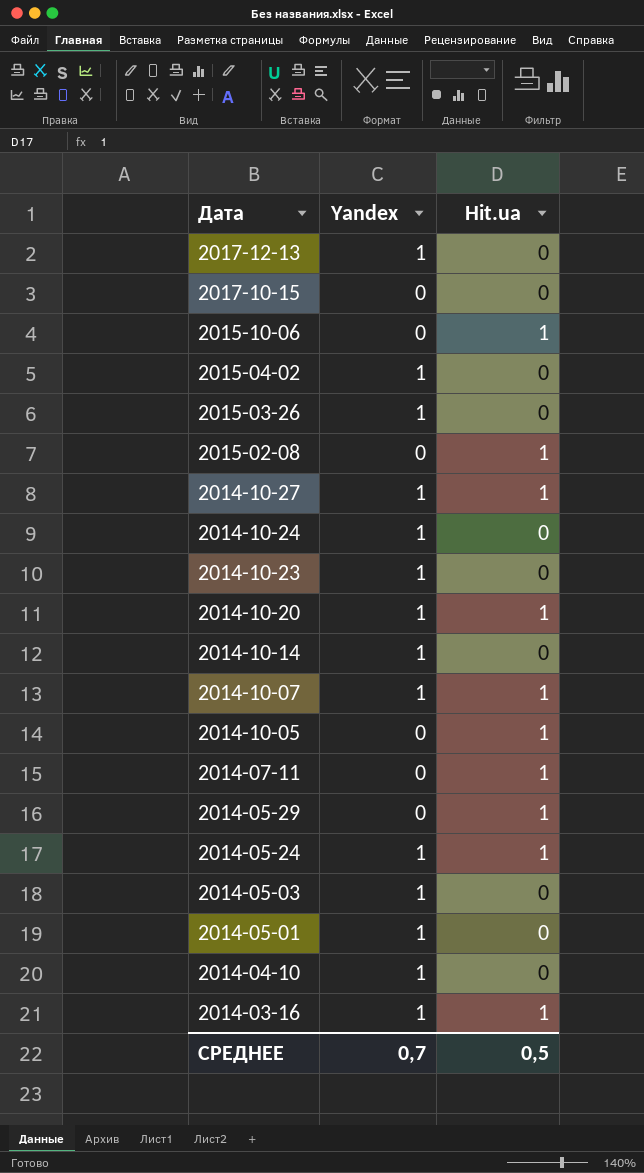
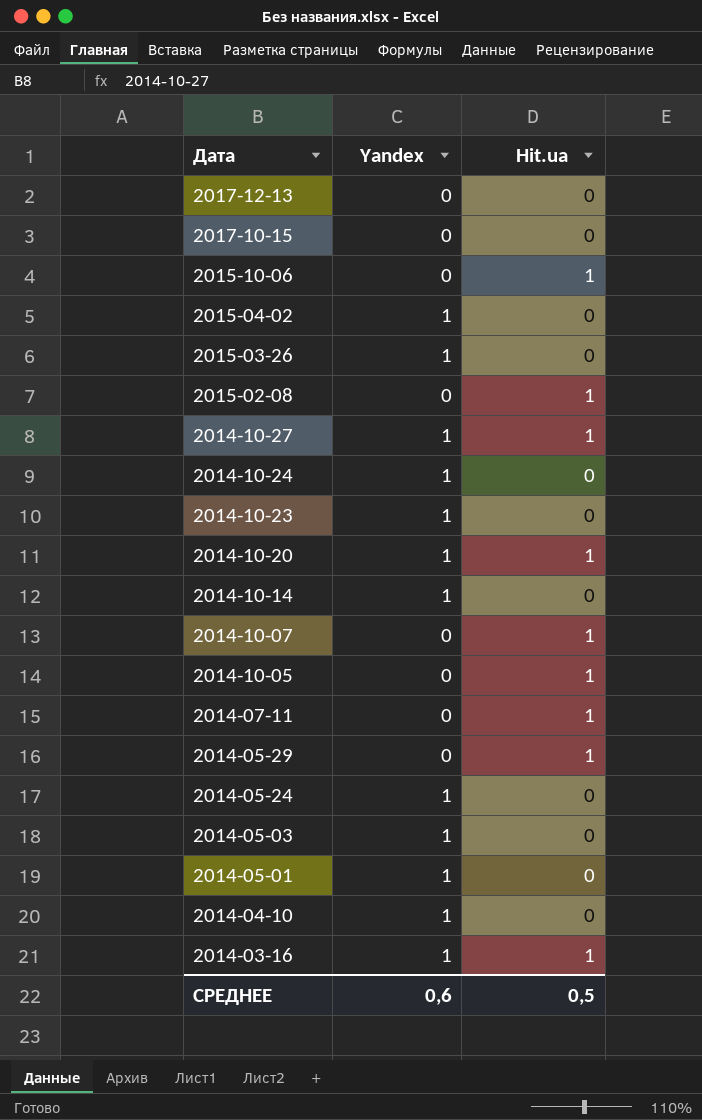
2017-12-13 | Yandex: 1 -> 0
2014-10-07 | Yandex: 1 -> 0
2014-05-24 | Hit.ua: 1 -> 0
СРЕДНЕЕ | Yandex: 0,7 -> 0,6

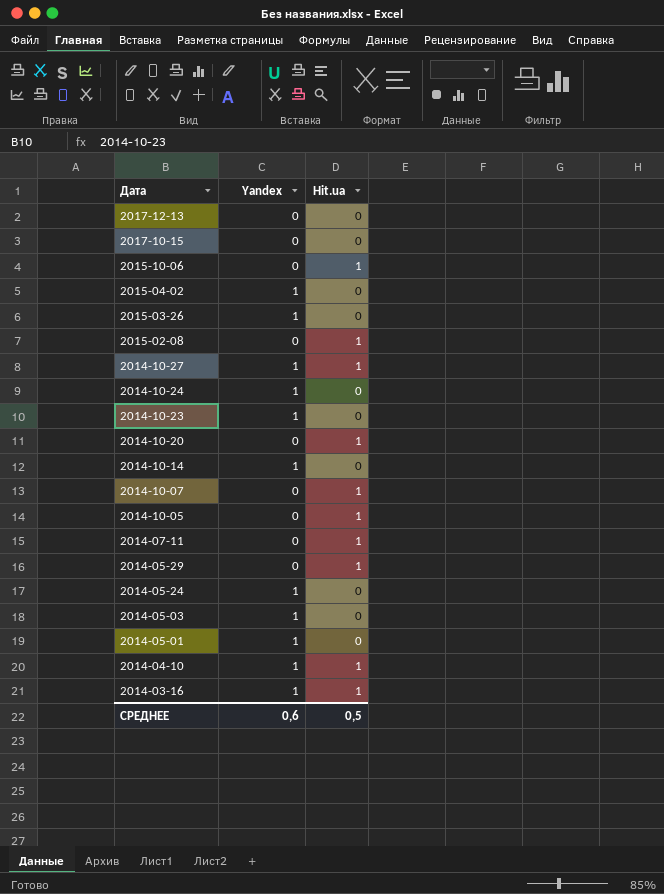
2014-10-20 | Yandex: 1 -> 0
2014-04-10 | Hit.ua: 0 -> 1

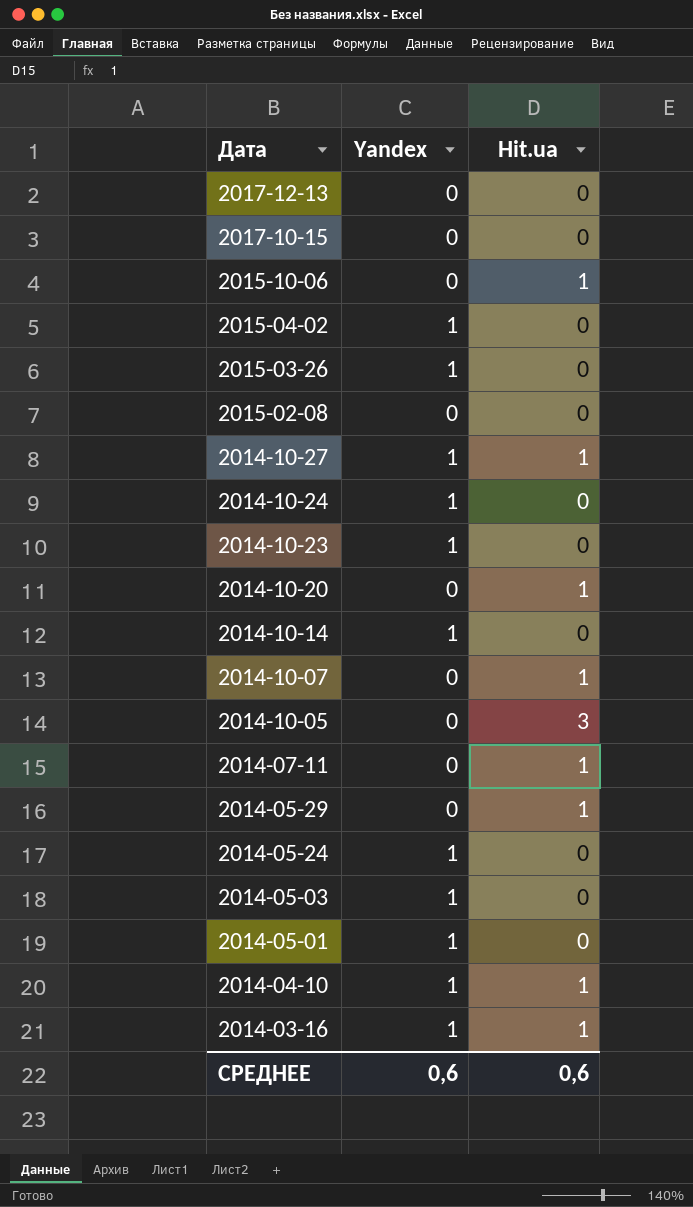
2015-02-08 | Hit.ua: 1 -> 0
2014-10-05 | Hit.ua: 1 -> 3
СРЕДНЕЕ | Hit.ua: 0,5 -> 0,6

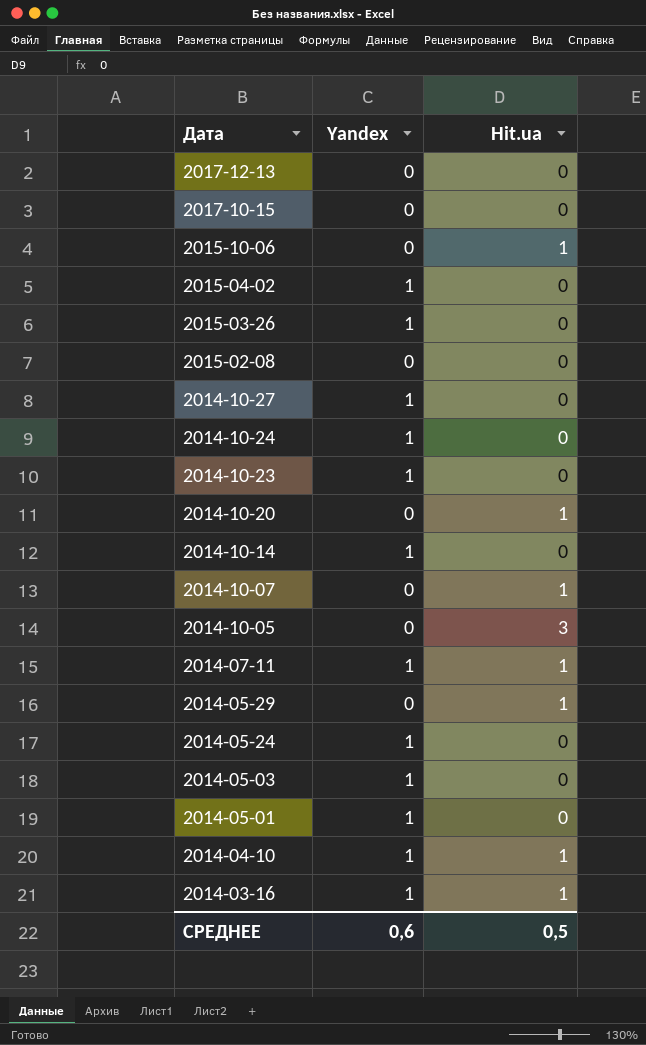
2014-10-27 | Hit.ua: 1 -> 0
2014-07-11 | Yandex: 0 -> 1
СРЕДНЕЕ | Hit.ua: 0,6 -> 0,5

